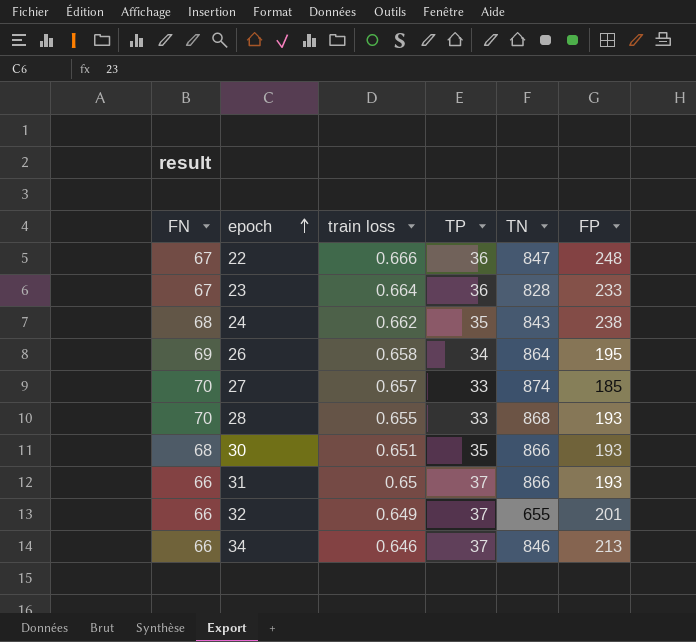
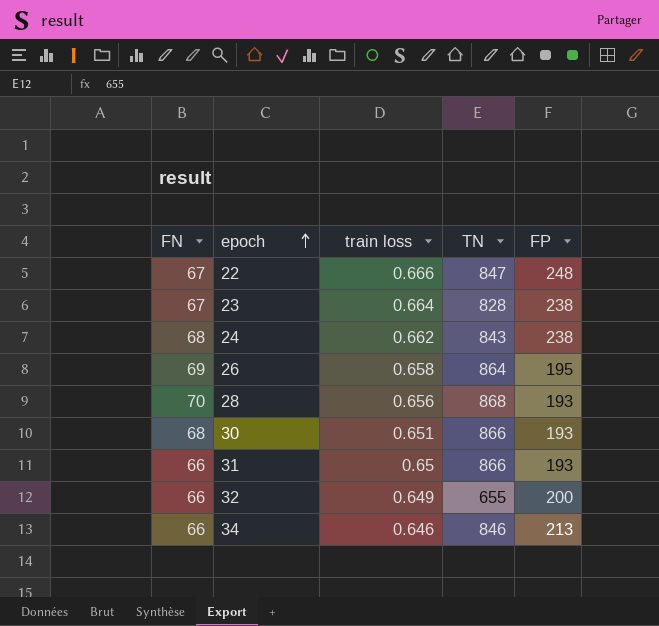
column TP | position: 4 -> none
row 27: 70 | 0.657 | 33 | 874 | 185 -> none
23 | FP: 233 -> 238
28 | train loss: 0.655 -> 0.656
32 | FP: 201 -> 200

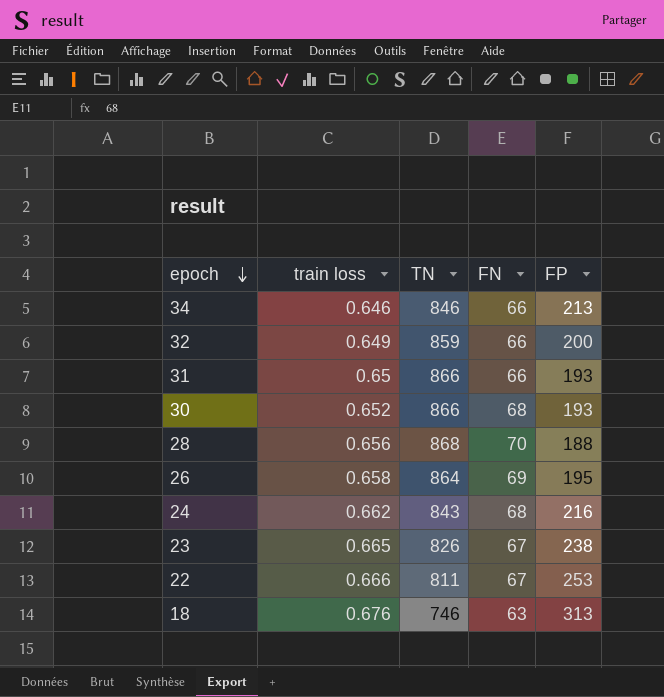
row order: epoch ascending -> epoch descending
column FN | position: 1 -> 4
32 | TN: 655 -> 859
30 | train loss: 0.651 -> 0.652
28 | FP: 193 -> 188
24 | FP: 238 -> 216
23 | train loss: 0.664 -> 0.665
23 | TN: 828 -> 826
22 | TN: 847 -> 811
22 | FP: 248 -> 253
row 18: none -> 0.676 | 746 | 63 | 313

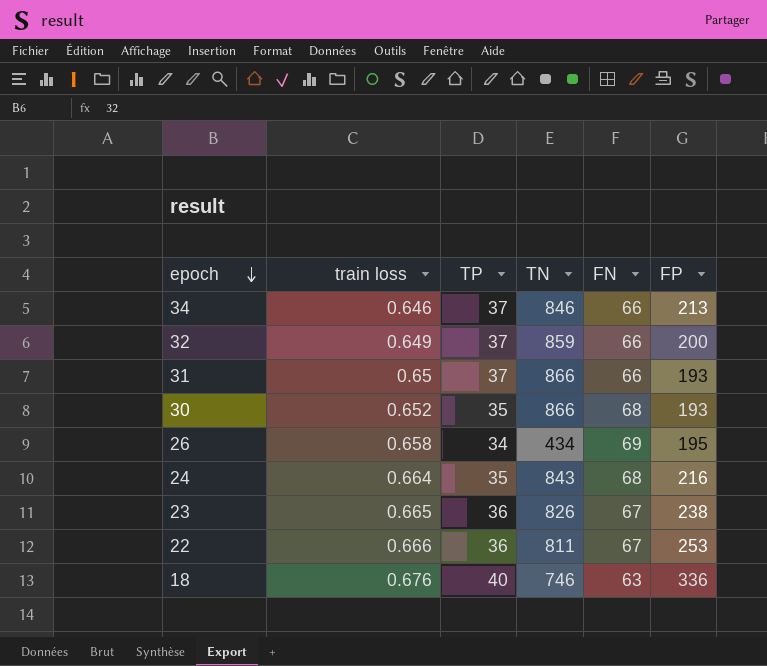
column TP | position: none -> 3
row 28: 0.656 | 868 | 70 | 188 -> none
26 | TN: 864 -> 434
24 | train loss: 0.662 -> 0.664
18 | FP: 313 -> 336

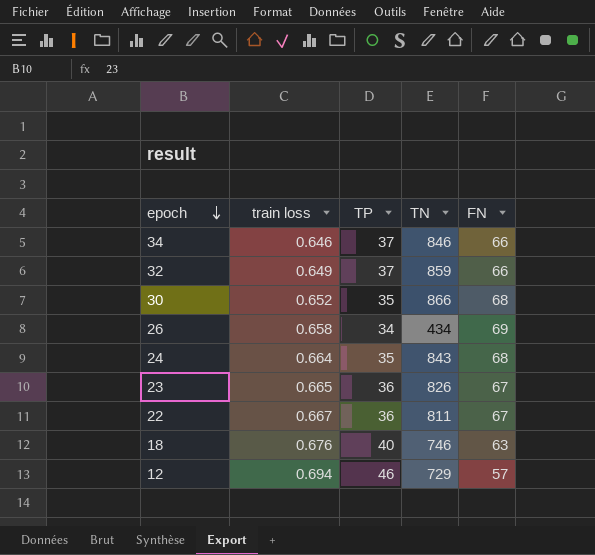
column FP | position: 6 -> none
row 31: 0.65 | 37 | 866 | 66 | 193 -> none
22 | train loss: 0.666 -> 0.667
row 12: none -> 0.694 | 46 | 729 | 57

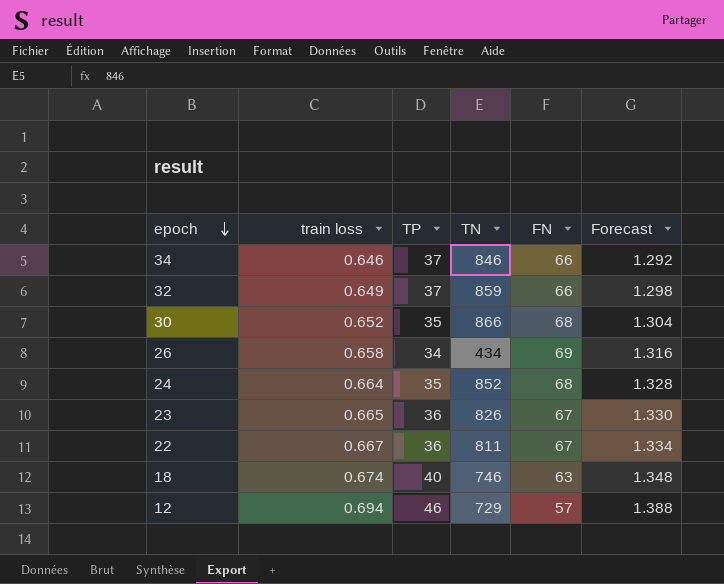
column Forecast | formula: none -> [train loss] * 2
24 | TN: 843 -> 852
18 | train loss: 0.676 -> 0.674

